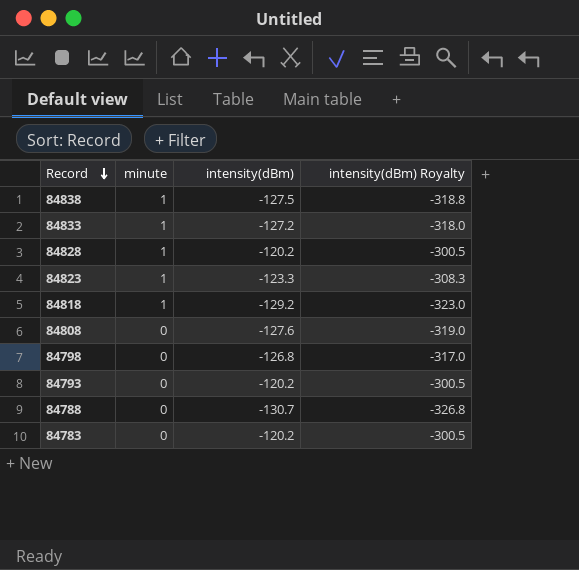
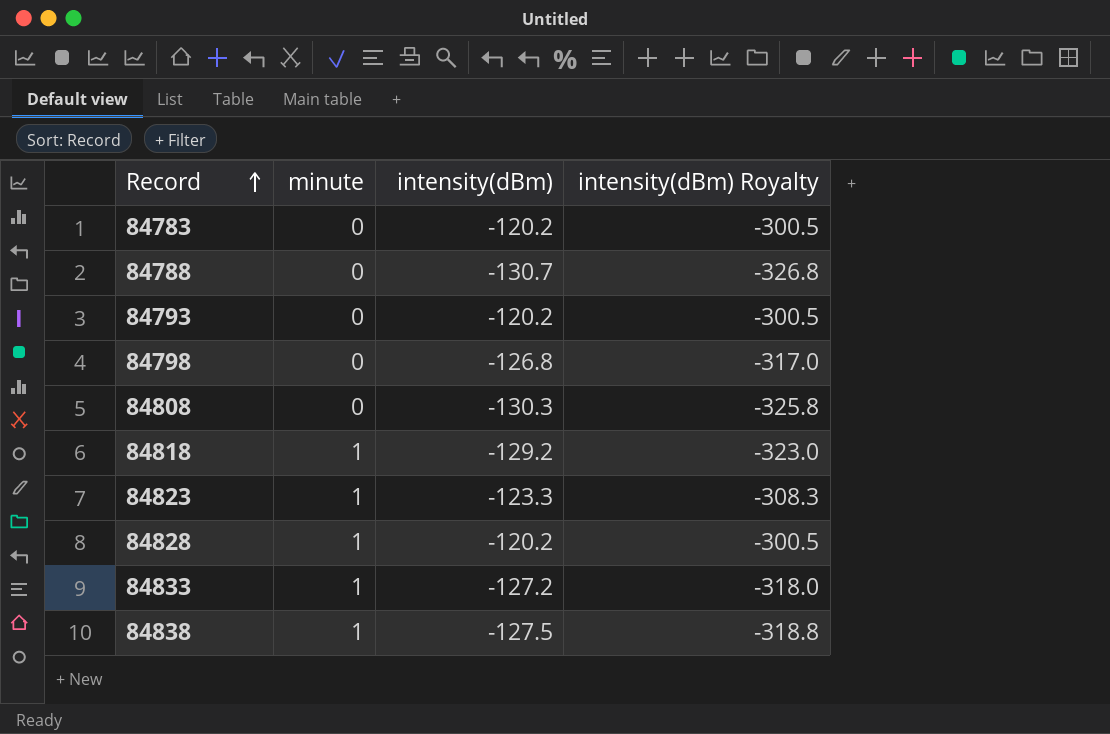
row order: Record descending -> Record ascending
84808 | intensity(dBm): -127.6 -> -130.3
84808 | intensity(dBm) Royalty: -319.0 -> -325.8

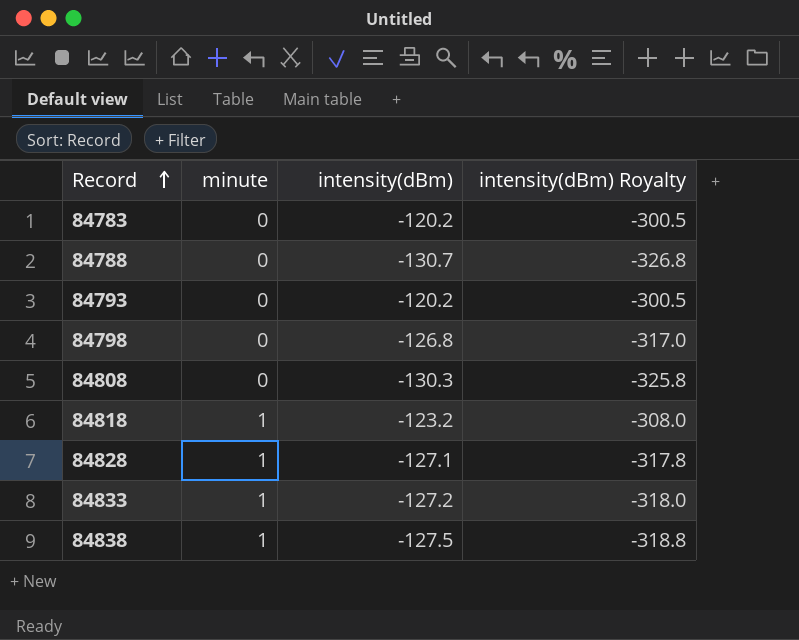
row 84823: 1 | -123.3 | -308.3 -> none
84818 | intensity(dBm): -129.2 -> -123.2
84818 | intensity(dBm) Royalty: -323.0 -> -308.0
84828 | intensity(dBm): -120.2 -> -127.1
84828 | intensity(dBm) Royalty: -300.5 -> -317.8

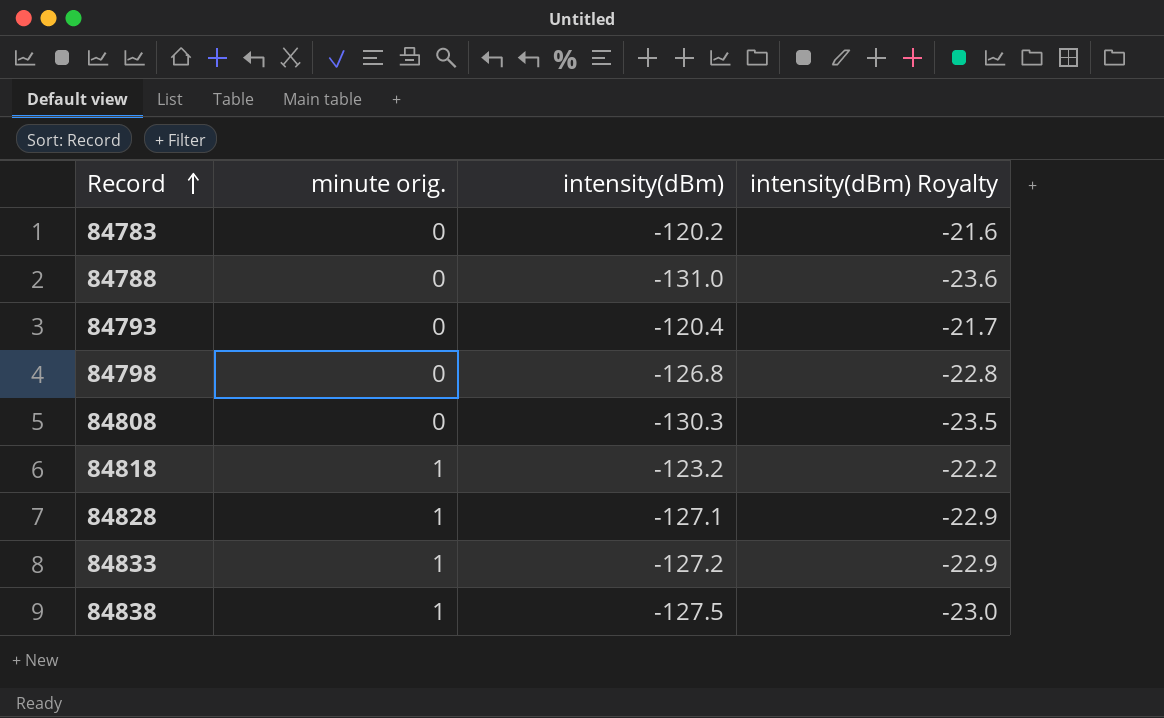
column name: minute -> minute orig.
column intensity(dBm) Royalty | formula: [intensity(dBm)] * 2.5 -> [intensity(dBm)] * 0.18
84788 | intensity(dBm): -130.7 -> -131.0
84793 | intensity(dBm): -120.2 -> -120.4

